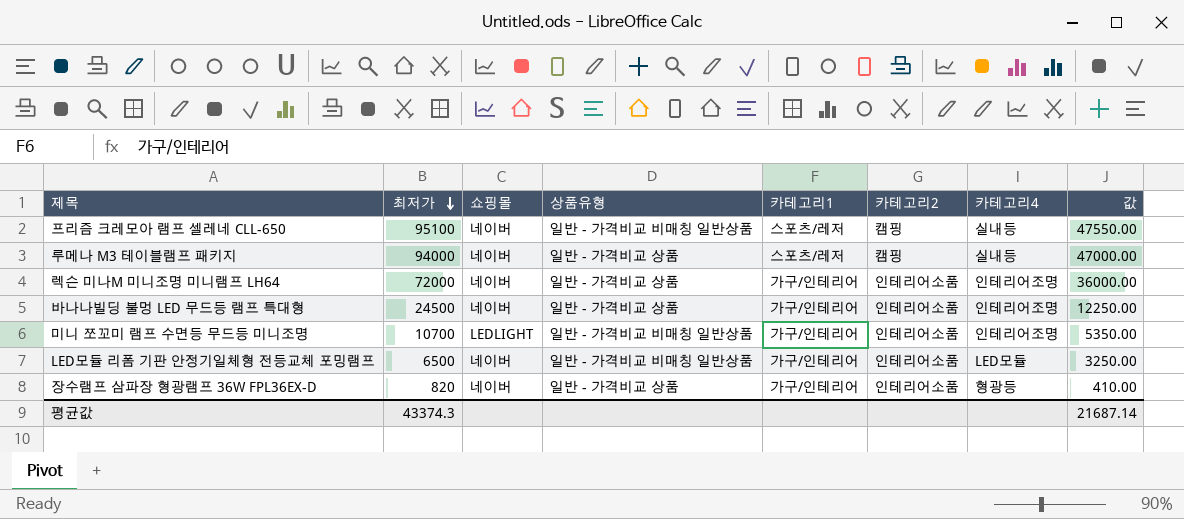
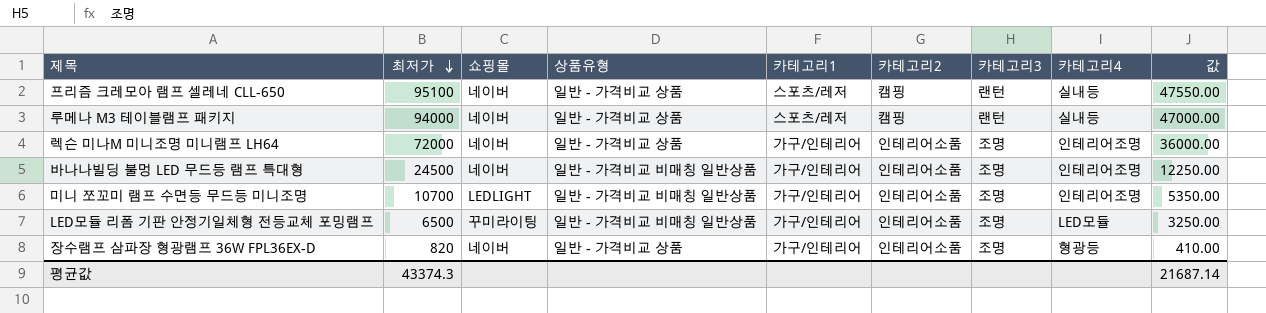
column 카테고리3 | position: none -> 7
프리즘 크레모아 램프 셀레네 CLL-650 | 상품유형: 일반 - 가격비교 비매칭 일반상품 -> 일반 - 가격비교 상품
바나나빌딩 불멍 LED 무드등 램프 특대형 | 상품유형: 일반 - 가격비교 상품 -> 일반 - 가격비교 비매칭 일반상품
LED모듈 리폼 기판 안정기일체형 전등교체 포밍램프 | 쇼핑몰: 네이버 -> 꾸미라이팅

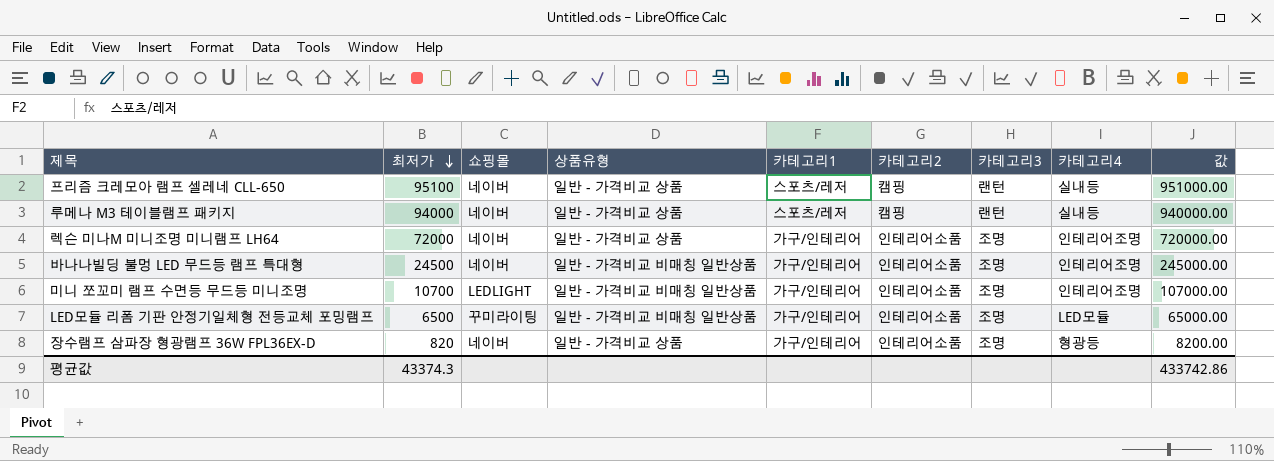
column 값 | formula: [최저가] * 0.5 -> [최저가] * 10
평균값 | 값: 21687.14 -> 433742.86

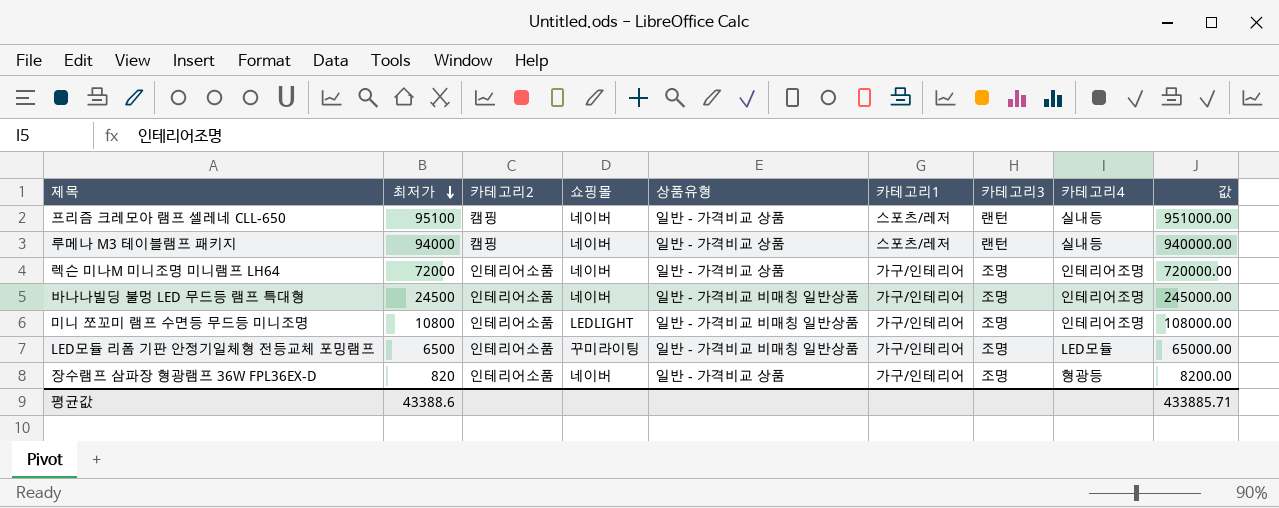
column 카테고리2 | position: 6 -> 3
미니 쪼꼬미 램프 수면등 무드등 미니조명 | 최저가: 10700 -> 10800
미니 쪼꼬미 램프 수면등 무드등 미니조명 | 값: 107000.00 -> 108000.00
평균값 | 최저가: 43374.3 -> 43388.6
평균값 | 값: 433742.86 -> 433885.71

